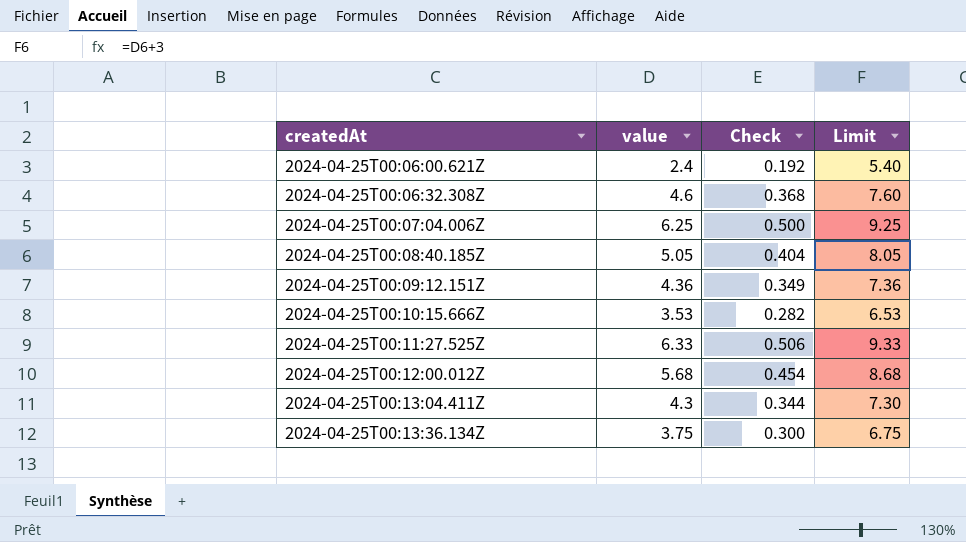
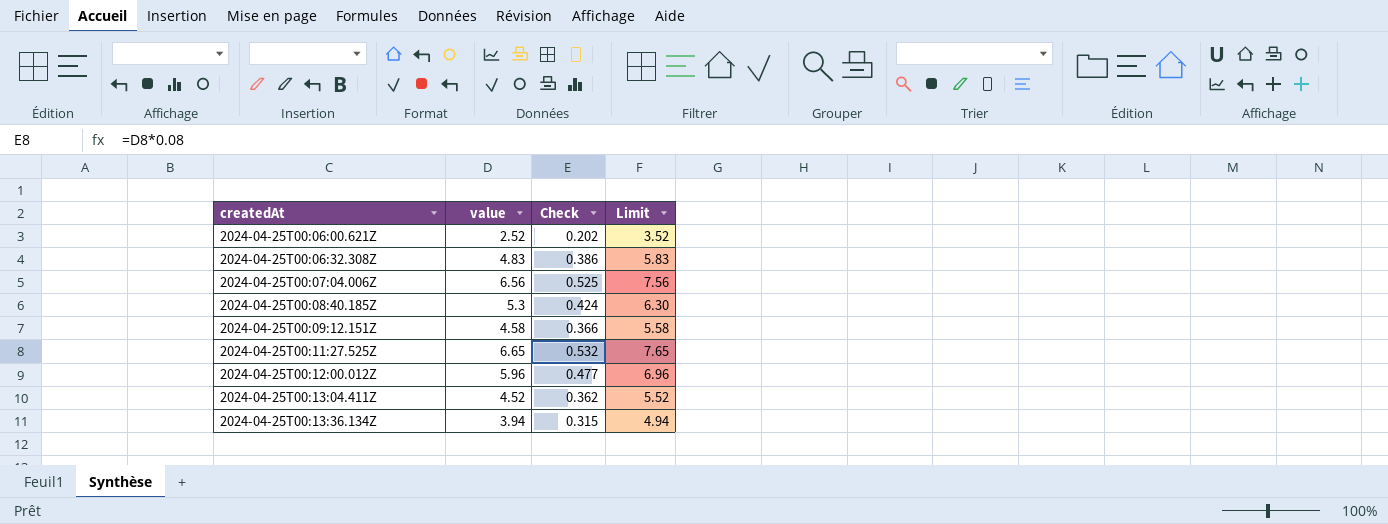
column Limit | formula: [value] + 3 -> [value] + 1
row 2024-04-25T00:10:15.666Z: 3.53 | 0.282 | 6.53 -> none
2024-04-25T00:06:00.621Z | value: 2.4 -> 2.52
2024-04-25T00:06:00.621Z | Check: 0.192 -> 0.202
2024-04-25T00:06:32.308Z | value: 4.6 -> 4.83
2024-04-25T00:06:32.308Z | Check: 0.368 -> 0.386
2024-04-25T00:07:04.006Z | value: 6.25 -> 6.56
2024-04-25T00:07:04.006Z | Check: 0.500 -> 0.525
2024-04-25T00:08:40.185Z | value: 5.05 -> 5.3
2024-04-25T00:08:40.185Z | Check: 0.404 -> 0.424
2024-04-25T00:09:12.151Z | value: 4.36 -> 4.58
2024-04-25T00:09:12.151Z | Check: 0.349 -> 0.366
2024-04-25T00:11:27.525Z | value: 6.33 -> 6.65
2024-04-25T00:11:27.525Z | Check: 0.506 -> 0.532
2024-04-25T00:12:00.012Z | value: 5.68 -> 5.96
2024-04-25T00:12:00.012Z | Check: 0.454 -> 0.477
2024-04-25T00:13:04.411Z | value: 4.3 -> 4.52
2024-04-25T00:13:04.411Z | Check: 0.344 -> 0.362
2024-04-25T00:13:36.134Z | value: 3.75 -> 3.94
2024-04-25T00:13:36.134Z | Check: 0.300 -> 0.315

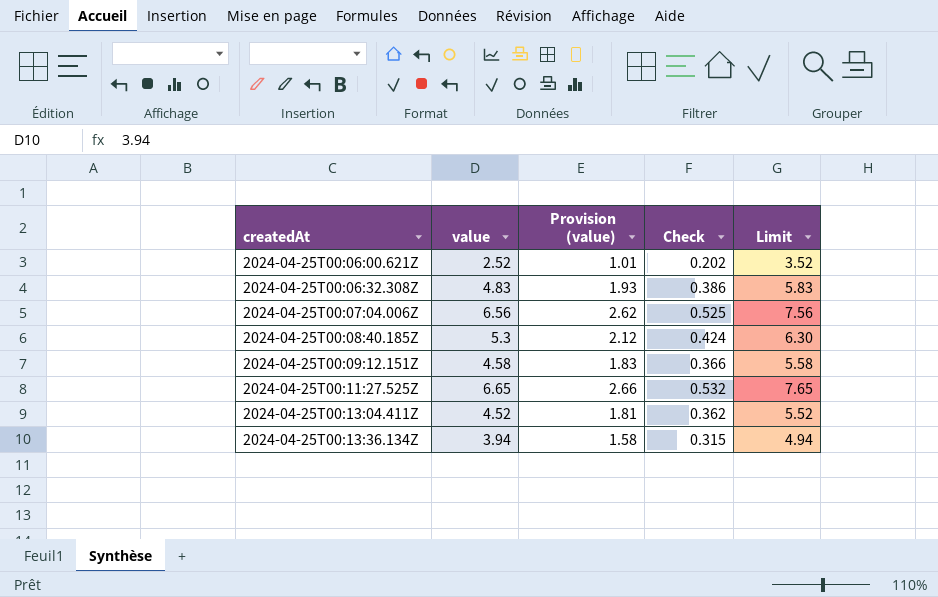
column Provision (value) | formula: none -> [value] * 0.4
row 2024-04-25T00:12:00.012Z: 5.96 | 0.477 | 6.96 -> none

